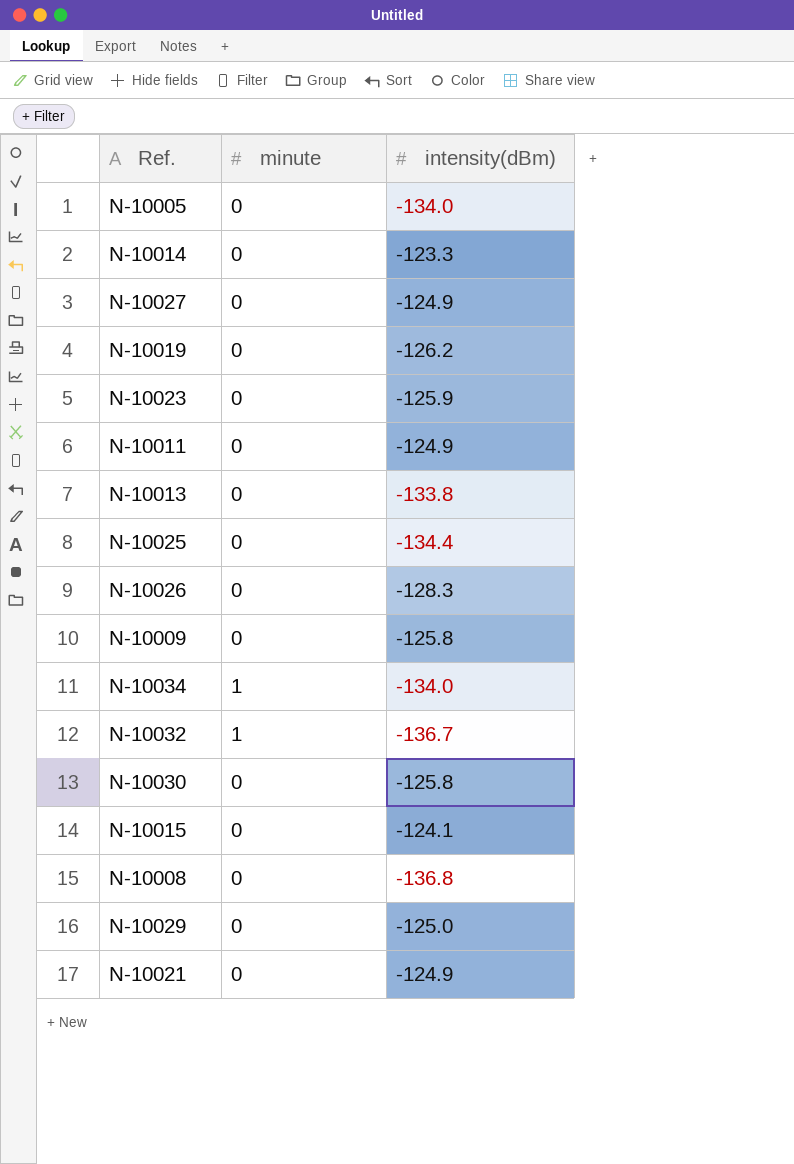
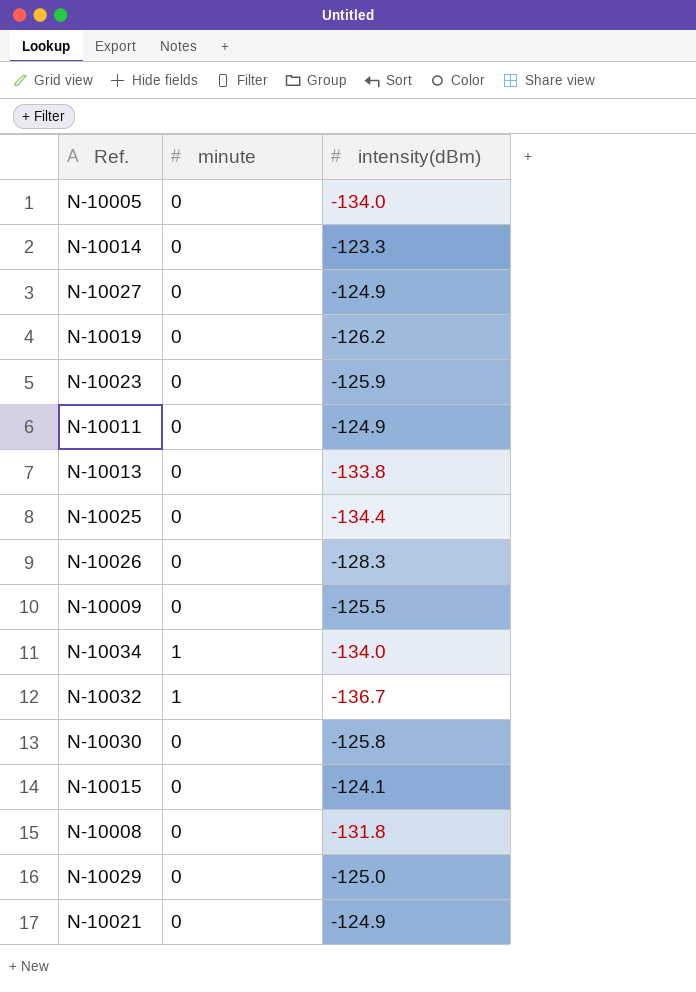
N-10009 | intensity(dBm): -125.8 -> -125.5
N-10008 | intensity(dBm): -136.8 -> -131.8

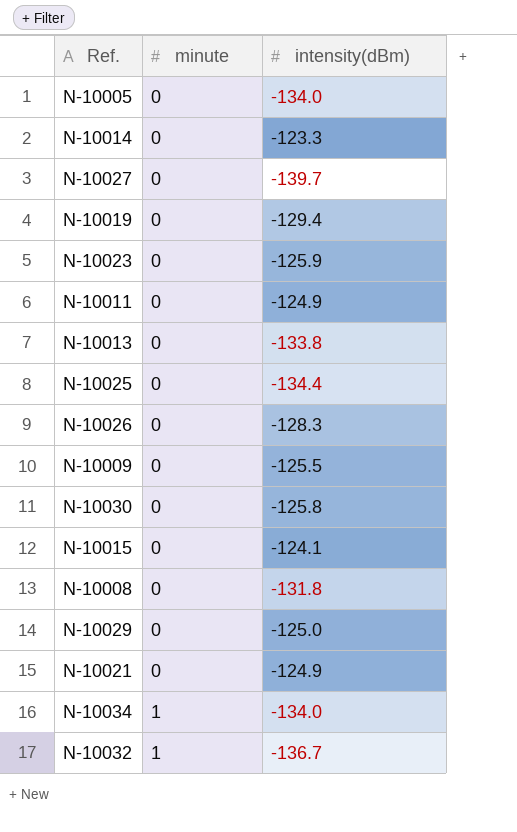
row order: none -> minute ascending
N-10027 | intensity(dBm): -124.9 -> -139.7
N-10019 | intensity(dBm): -126.2 -> -129.4

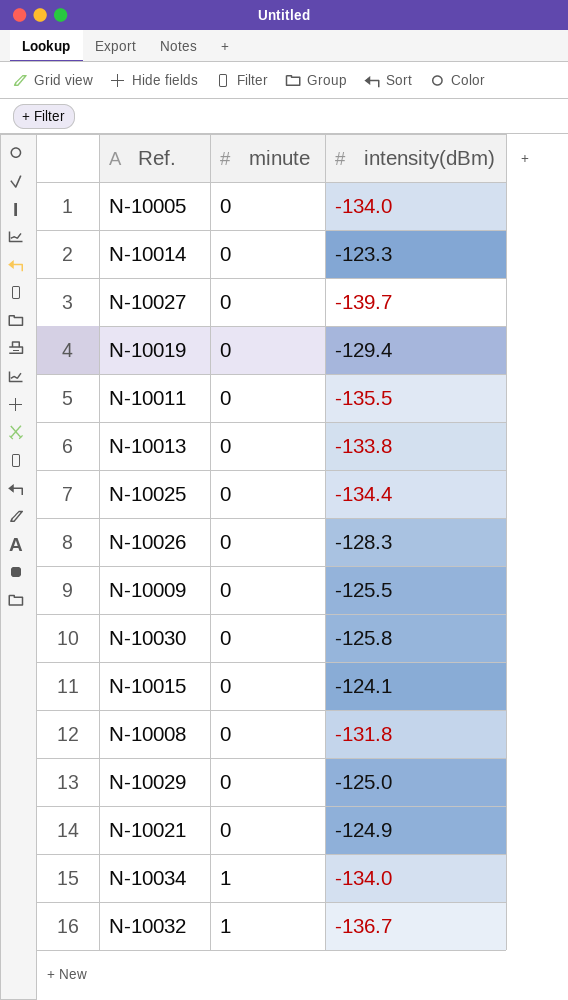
row N-10023: 0 | -125.9 -> none
N-10011 | intensity(dBm): -124.9 -> -135.5

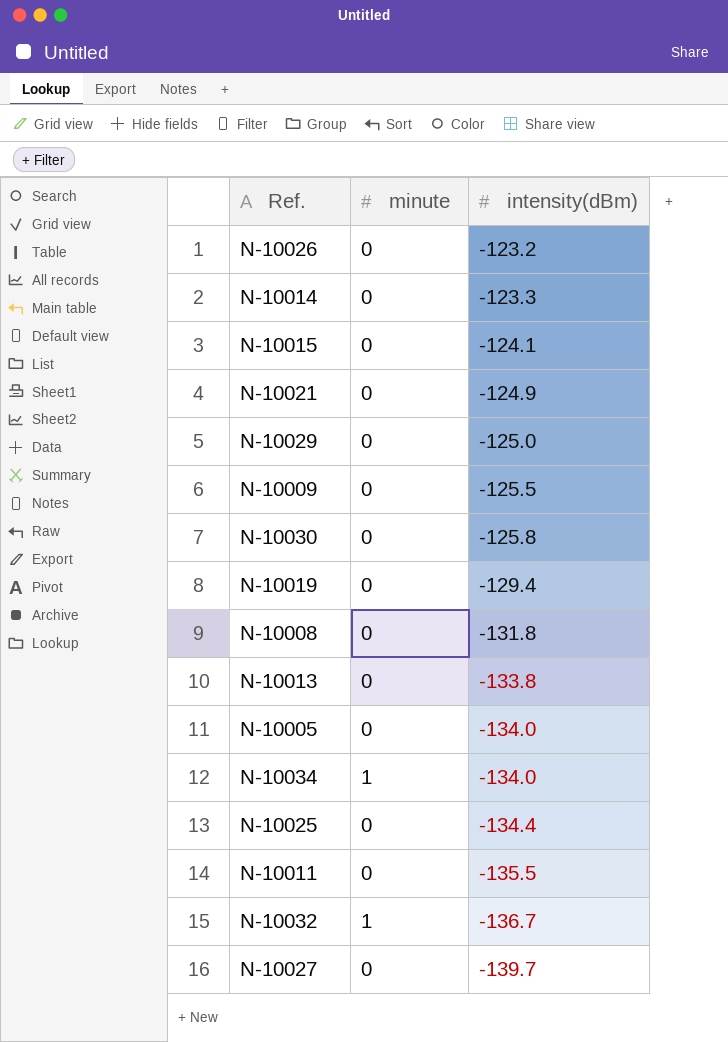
row order: minute ascending -> intensity(dBm) descending
N-10026 | intensity(dBm): -128.3 -> -123.2

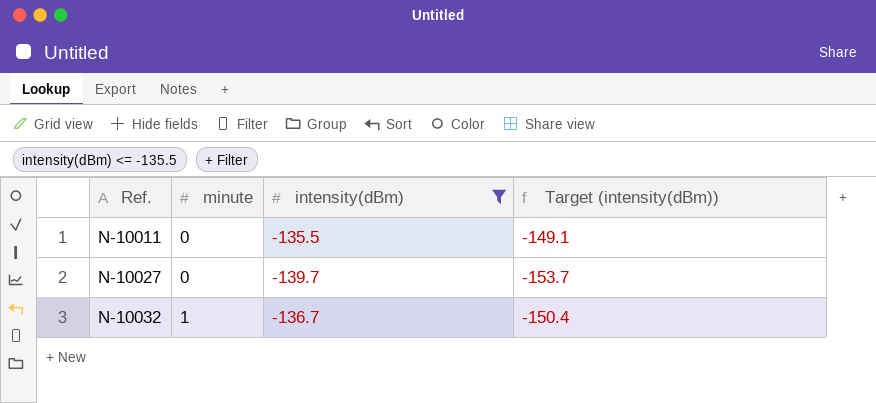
filter: none -> intensity(dBm) <= -135.5
row order: intensity(dBm) descending -> Ref. ascending
column Target (intensity(dBm)) | formula: none -> [intensity(dBm)] * 1.1

